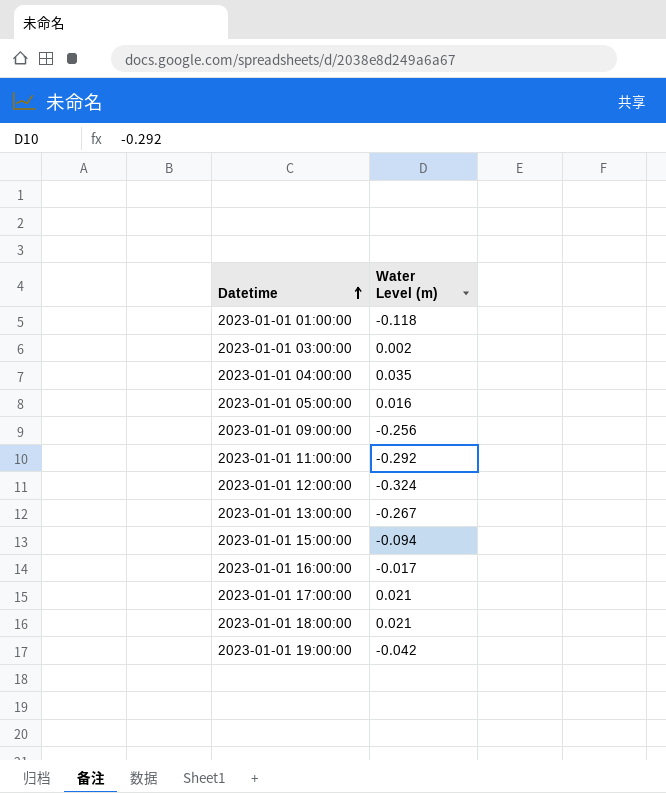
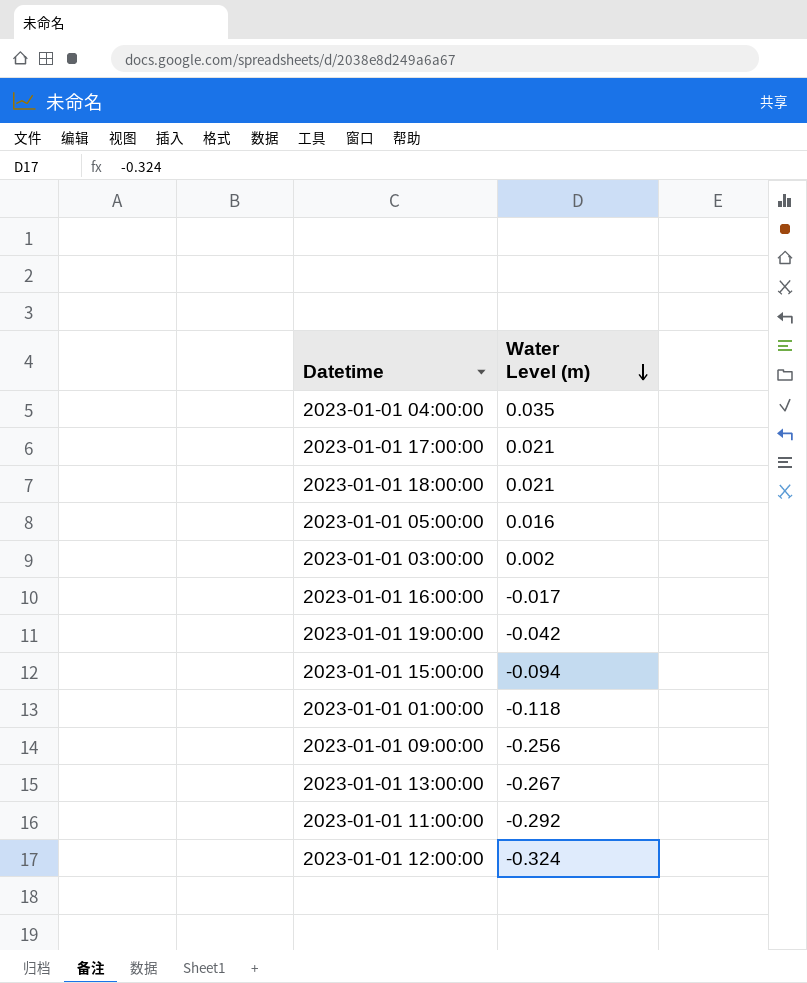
row order: Datetime ascending -> Water Level (m) descending

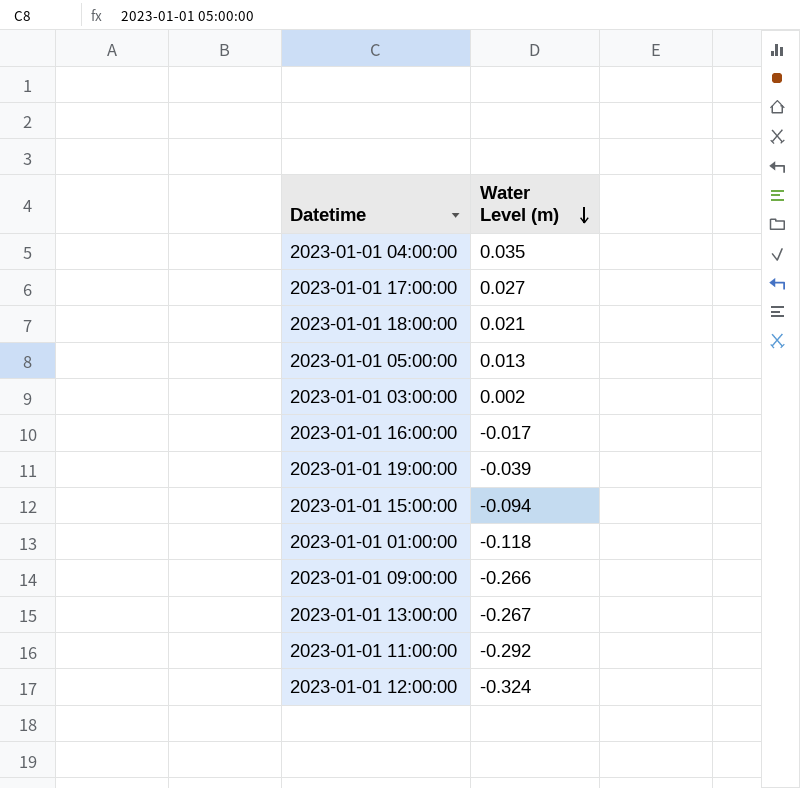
2023-01-01 17:00:00 | Water Level (m): 0.021 -> 0.027
2023-01-01 05:00:00 | Water Level (m): 0.016 -> 0.013
2023-01-01 19:00:00 | Water Level (m): -0.042 -> -0.039
2023-01-01 09:00:00 | Water Level (m): -0.256 -> -0.266

